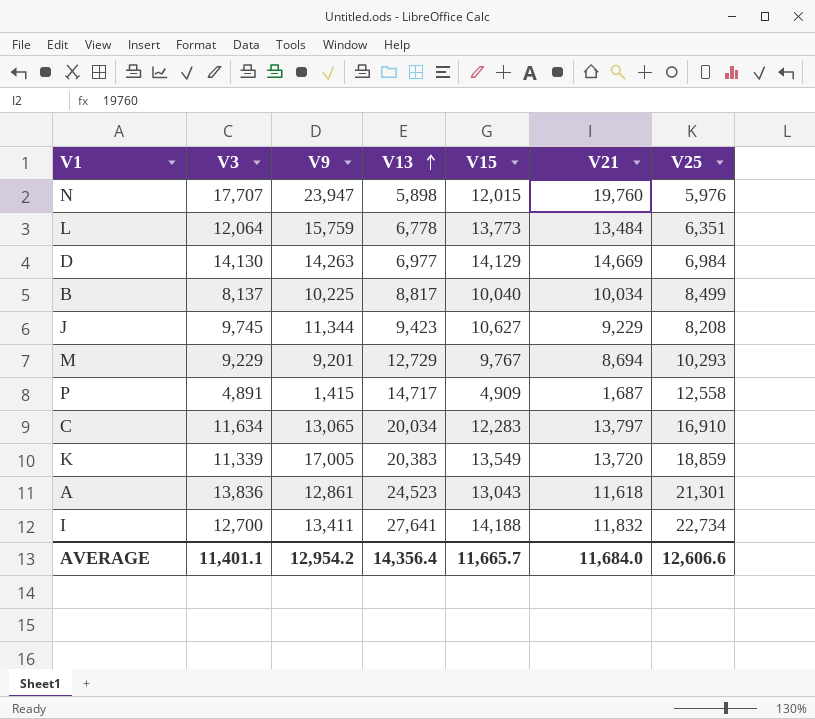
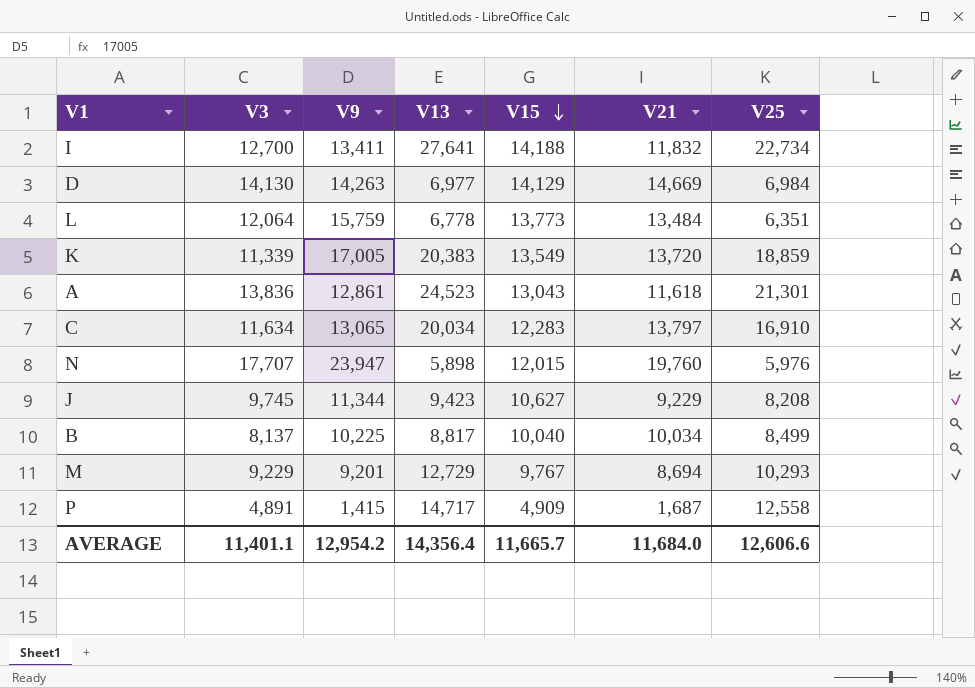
row order: V13 ascending -> V15 descending

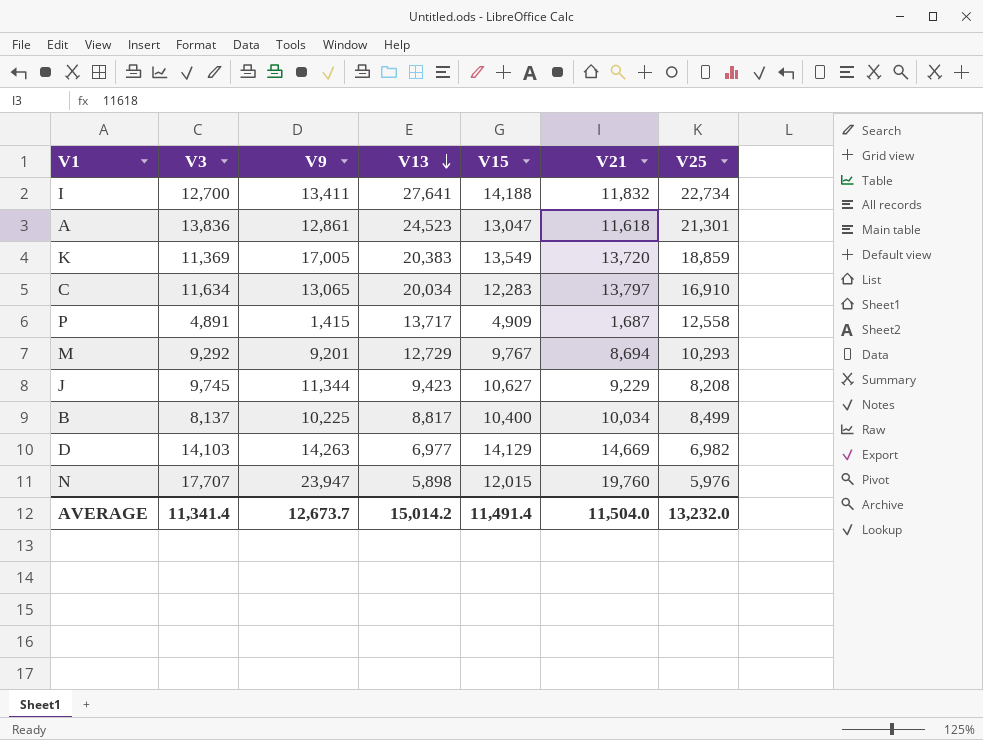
row order: V15 descending -> V13 descending
row L: 12,064 | 15,759 | 6,778 | 13,773 | 13,484 | 6,351 -> none
A | V15: 13,043 -> 13,047
K | V3: 11,339 -> 11,369
P | V13: 14,717 -> 13,717
M | V3: 9,229 -> 9,292
B | V15: 10,040 -> 10,400
D | V3: 14,130 -> 14,103
D | V25: 6,984 -> 6,982
AVERAGE | V3: 11,401.1 -> 11,341.4
AVERAGE | V9: 12,954.2 -> 12,673.7
AVERAGE | V13: 14,356.4 -> 15,014.2
AVERAGE | V15: 11,665.7 -> 11,491.4
AVERAGE | V21: 11,684.0 -> 11,504.0
AVERAGE | V25: 12,606.6 -> 13,232.0

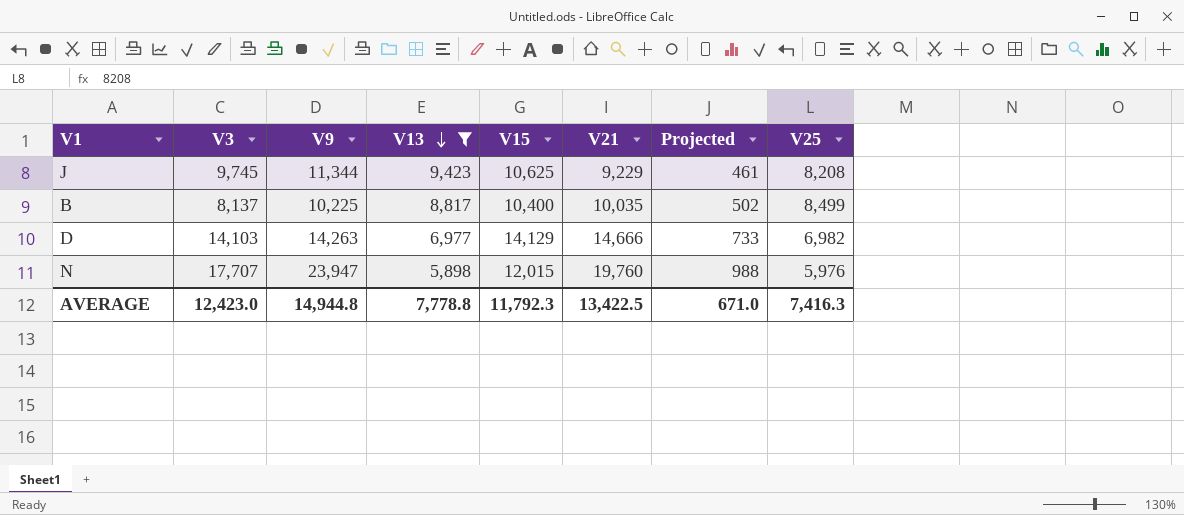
filter: none -> V13 <= 9,423
column Projected | formula: none -> [V21] * 0.05
J | V15: 10,627 -> 10,625
B | V21: 10,034 -> 10,035
D | V21: 14,669 -> 14,666
AVERAGE | V3: 11,341.4 -> 12,423.0
AVERAGE | V9: 12,673.7 -> 14,944.8
AVERAGE | V13: 15,014.2 -> 7,778.8
AVERAGE | V15: 11,491.4 -> 11,792.3
AVERAGE | V21: 11,504.0 -> 13,422.5
AVERAGE | V25: 13,232.0 -> 7,416.3

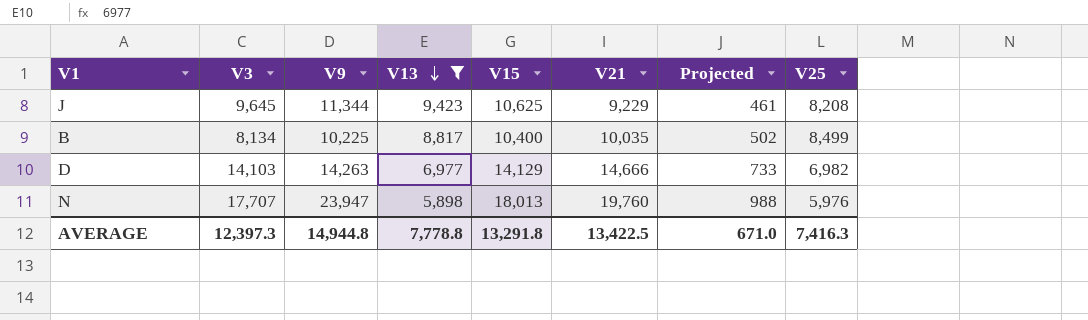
J | V3: 9,745 -> 9,645
B | V3: 8,137 -> 8,134
N | V15: 12,015 -> 18,013
AVERAGE | V3: 12,423.0 -> 12,397.3
AVERAGE | V15: 11,792.3 -> 13,291.8

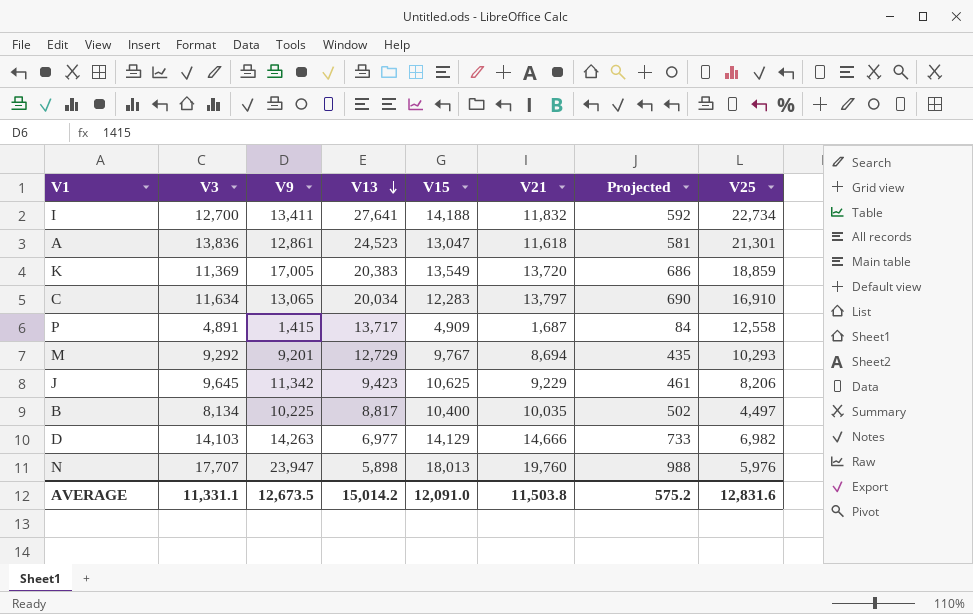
filter: V13 <= 9,423 -> none
J | V9: 11,344 -> 11,342
J | V25: 8,208 -> 8,206
B | V25: 8,499 -> 4,497
AVERAGE | V3: 12,397.3 -> 11,331.1
AVERAGE | V9: 14,944.8 -> 12,673.5
AVERAGE | V13: 7,778.8 -> 15,014.2
AVERAGE | V15: 13,291.8 -> 12,091.0
AVERAGE | V21: 13,422.5 -> 11,503.8
AVERAGE | Projected: 671.0 -> 575.2
AVERAGE | V25: 7,416.3 -> 12,831.6

